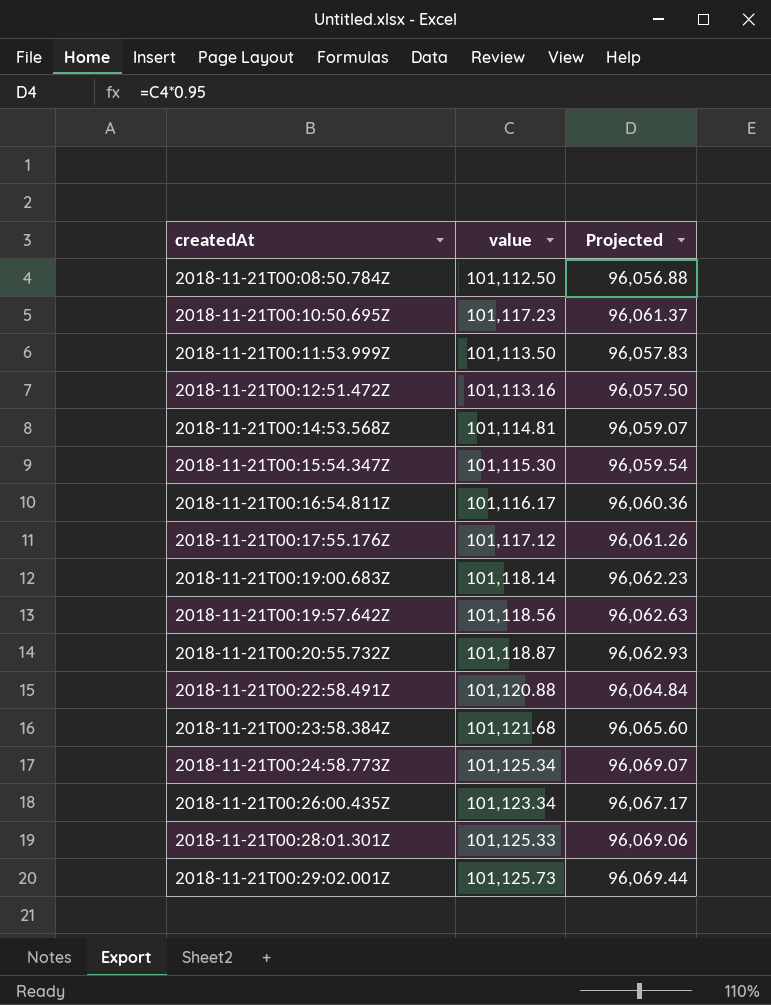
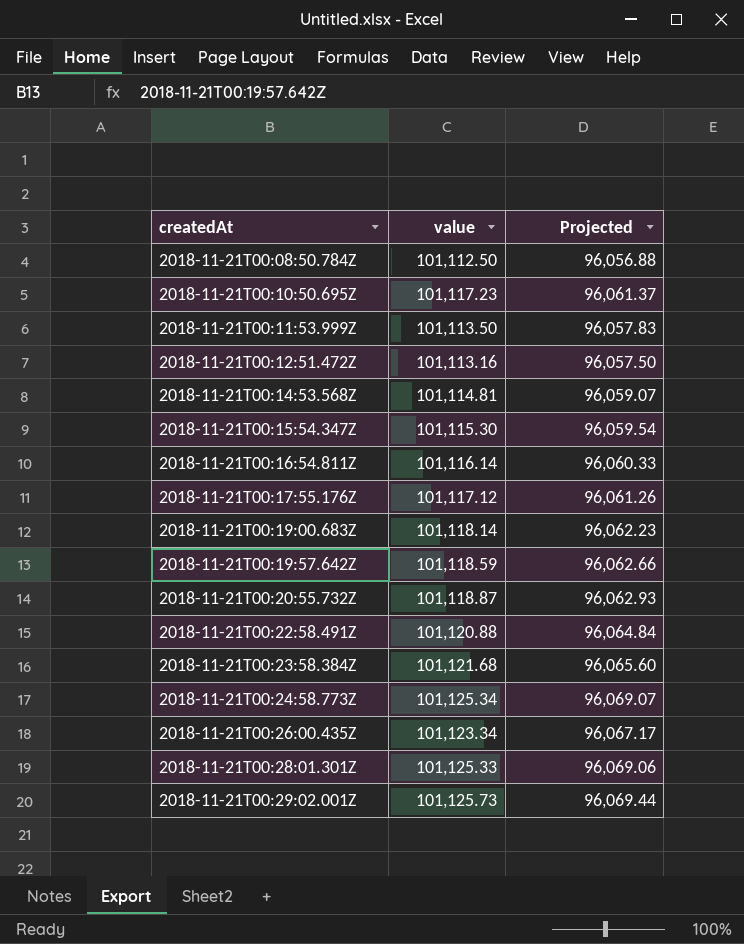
2018-11-21T00:16:54.811Z | value: 101,116.17 -> 101,116.14
2018-11-21T00:16:54.811Z | Projected: 96,060.36 -> 96,060.33
2018-11-21T00:19:57.642Z | value: 101,118.56 -> 101,118.59
2018-11-21T00:19:57.642Z | Projected: 96,062.63 -> 96,062.66

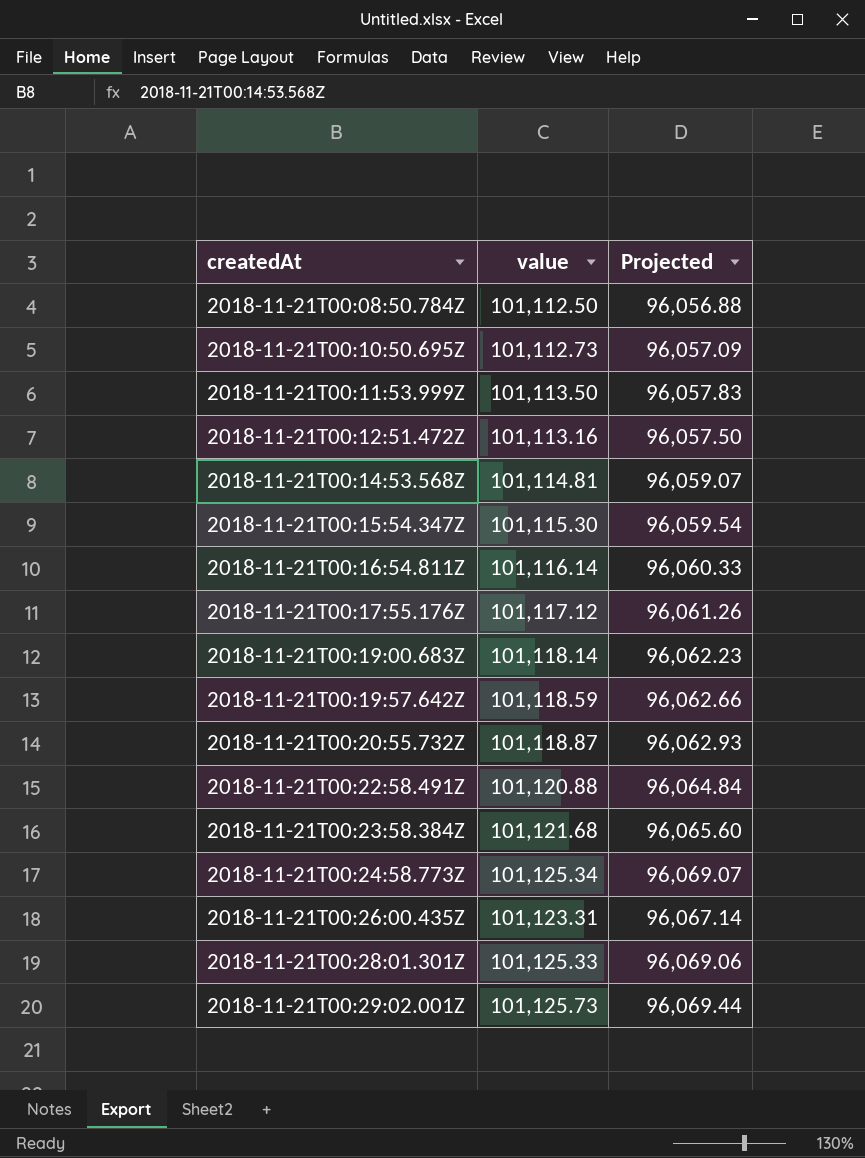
2018-11-21T00:10:50.695Z | value: 101,117.23 -> 101,112.73
2018-11-21T00:10:50.695Z | Projected: 96,061.37 -> 96,057.09
2018-11-21T00:26:00.435Z | value: 101,123.34 -> 101,123.31
2018-11-21T00:26:00.435Z | Projected: 96,067.17 -> 96,067.14

